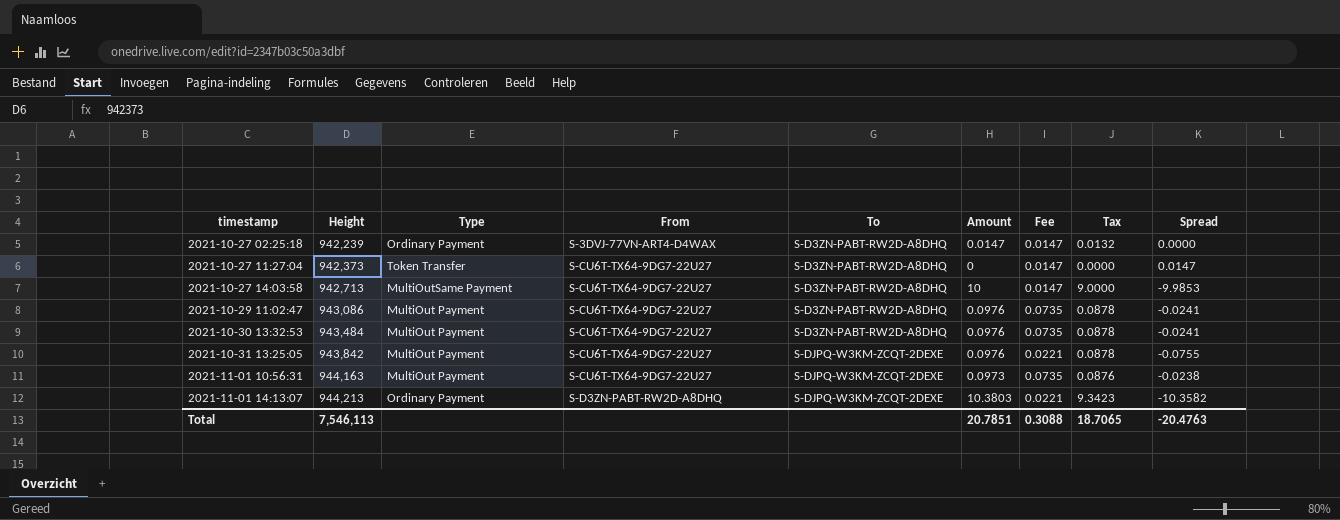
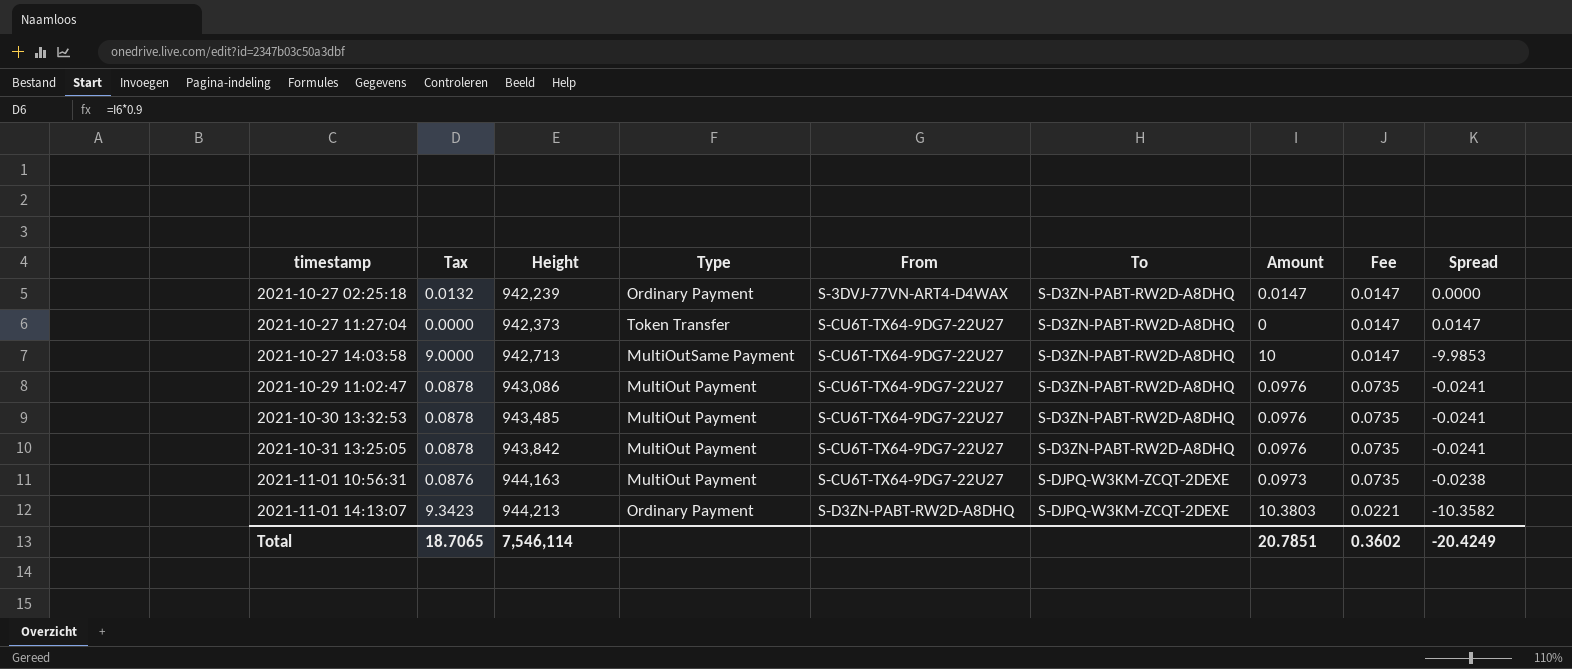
column Tax | position: 8 -> 2
2021-10-30 13:32:53 | Height: 943,484 -> 943,485
2021-10-31 13:25:05 | To: S-DJPQ-W3KM-ZCQT-2DEXE -> S-D3ZN-PABT-RW2D-A8DHQ
2021-10-31 13:25:05 | Fee: 0.0221 -> 0.0735
2021-10-31 13:25:05 | Spread: -0.0755 -> -0.0241
Total | Height: 7,546,113 -> 7,546,114
Total | Fee: 0.3088 -> 0.3602
Total | Spread: -20.4763 -> -20.4249

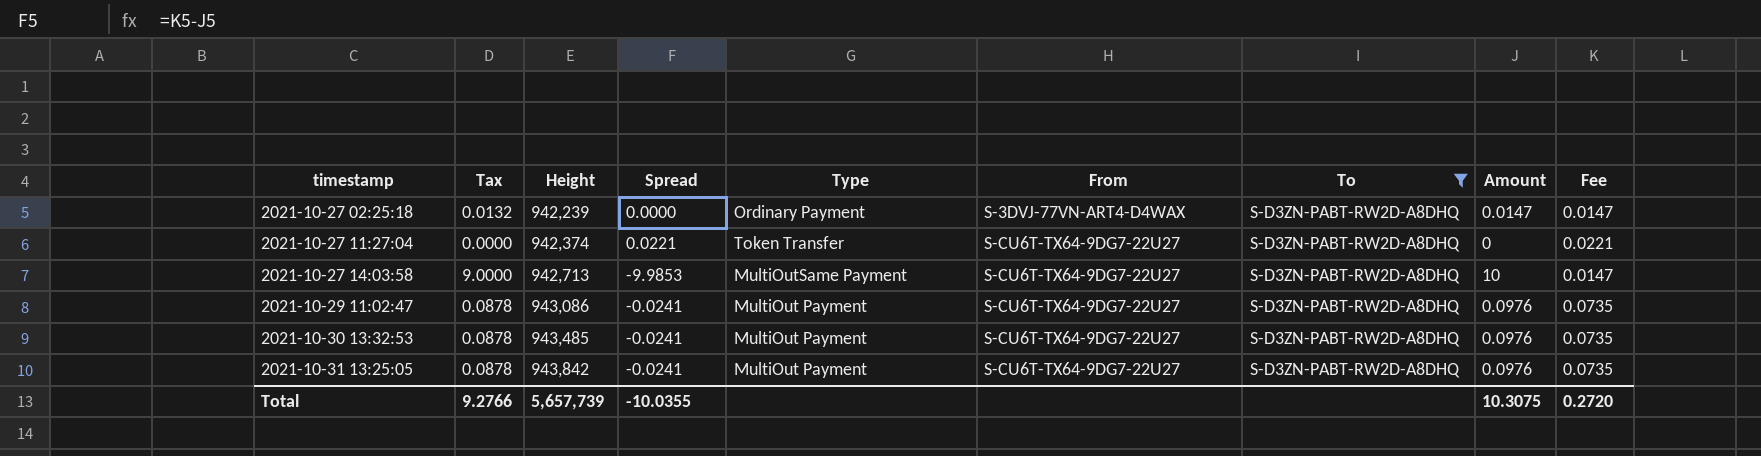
filter: none -> To = S-D3ZN-PABT-RW2D-A8DHQ
column Spread | position: 9 -> 4
2021-10-27 11:27:04 | Height: 942,373 -> 942,374
2021-10-27 11:27:04 | Spread: 0.0147 -> 0.0221
2021-10-27 11:27:04 | Fee: 0.0147 -> 0.0221
Total | Tax: 18.7065 -> 9.2766
Total | Height: 7,546,114 -> 5,657,739
Total | Spread: -20.4249 -> -10.0355
Total | Amount: 20.7851 -> 10.3075
Total | Fee: 0.3602 -> 0.2720

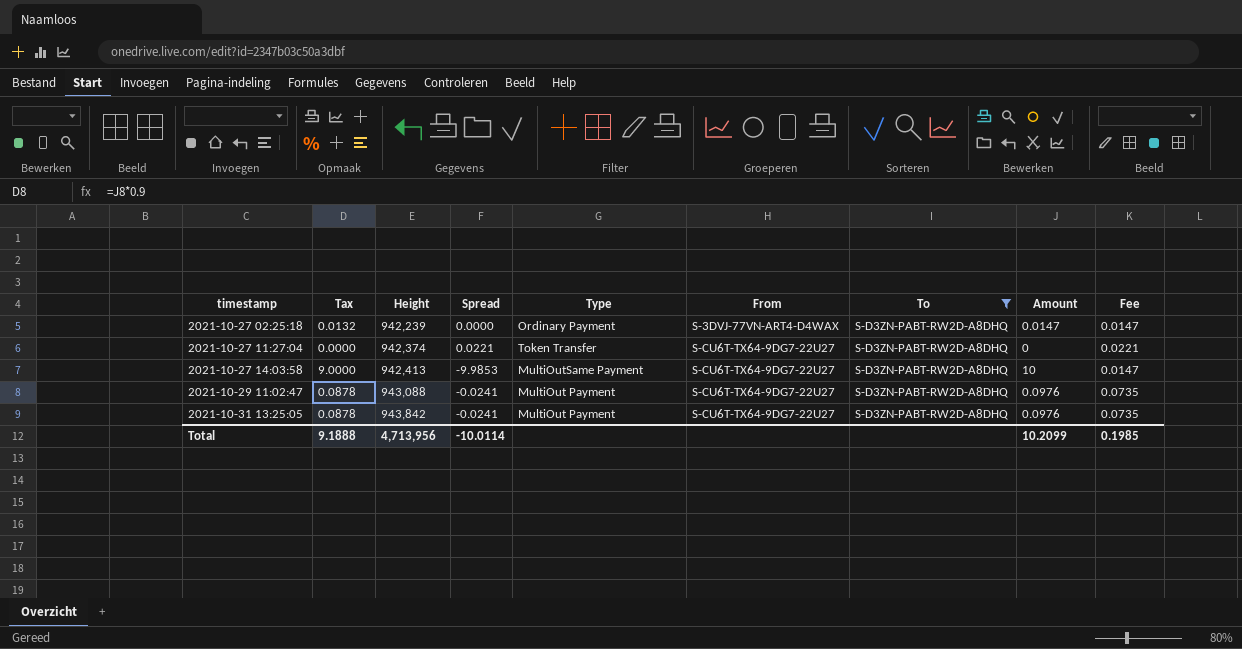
row 2021-10-30 13:32:53: 0.0878 | 943,485 | -0.0241 | MultiOut Payment | S-CU6T-TX64-9DG7-22U27 | S-D3ZN-PABT-RW2D-A8DHQ | 0.0976 | 0.0735 -> none
2021-10-27 14:03:58 | Height: 942,713 -> 942,413
2021-10-29 11:02:47 | Height: 943,086 -> 943,088
Total | Tax: 9.2766 -> 9.1888
Total | Height: 5,657,739 -> 4,713,956
Total | Spread: -10.0355 -> -10.0114
Total | Amount: 10.3075 -> 10.2099
Total | Fee: 0.2720 -> 0.1985

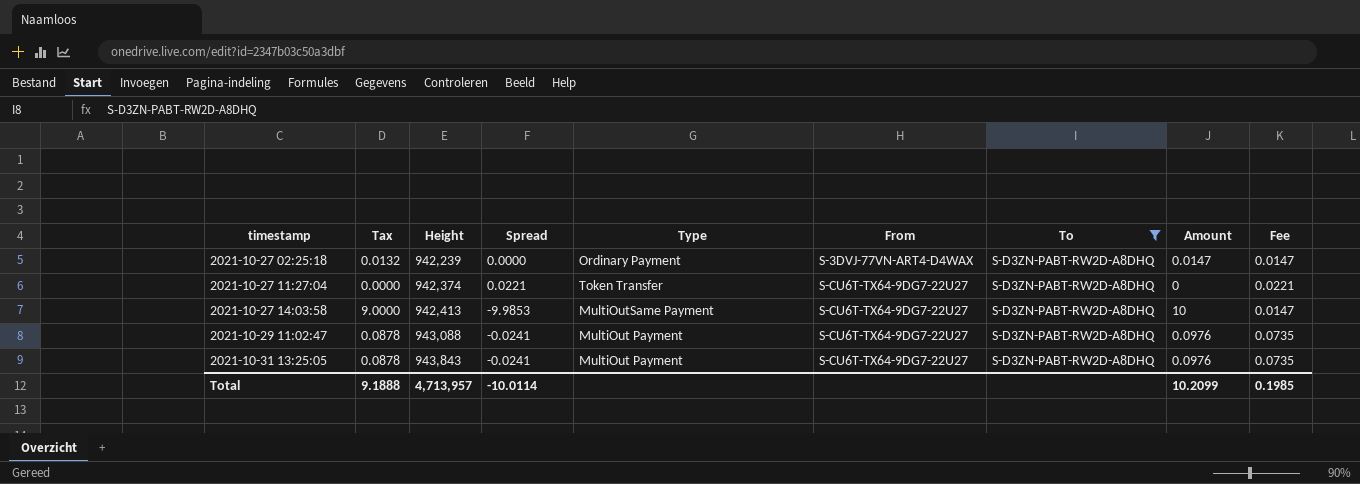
2021-10-31 13:25:05 | Height: 943,842 -> 943,843
Total | Height: 4,713,956 -> 4,713,957

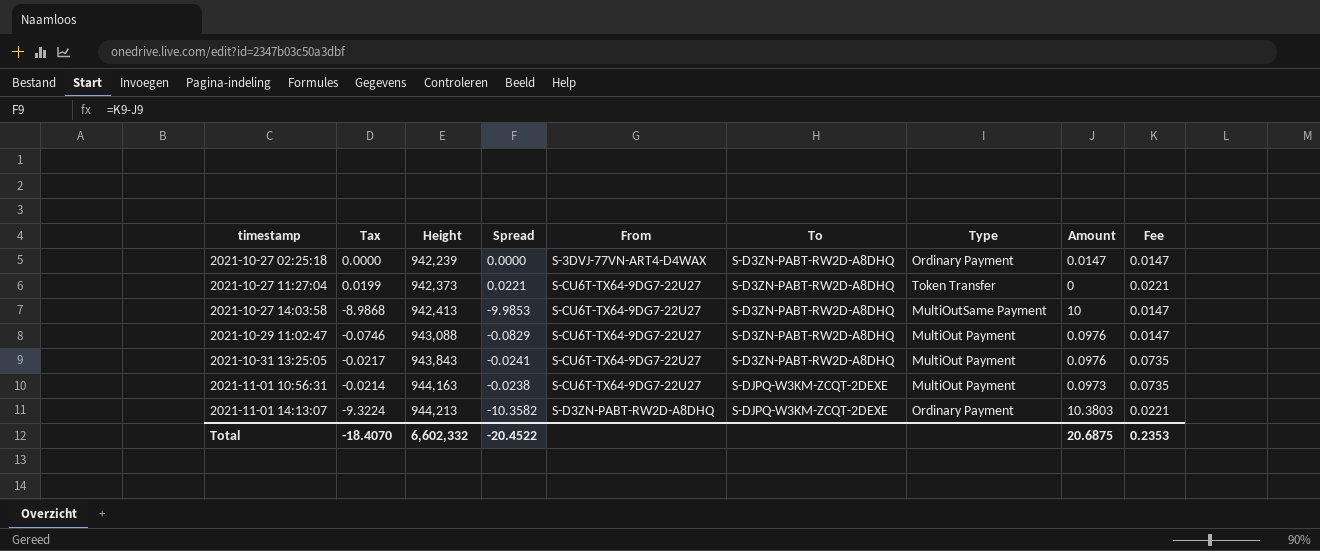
filter: To = S-D3ZN-PABT-RW2D-A8DHQ -> none
column Tax | formula: [Amount] * 0.9 -> [Spread] * 0.9
column Type | position: 5 -> 7
2021-10-27 11:27:04 | Height: 942,374 -> 942,373
2021-10-29 11:02:47 | Spread: -0.0241 -> -0.0829
2021-10-29 11:02:47 | Fee: 0.0735 -> 0.0147
Total | Tax: 9.1888 -> -18.4070
Total | Height: 4,713,957 -> 6,602,332
Total | Spread: -10.0114 -> -20.4522
Total | Amount: 10.2099 -> 20.6875
Total | Fee: 0.1985 -> 0.2353

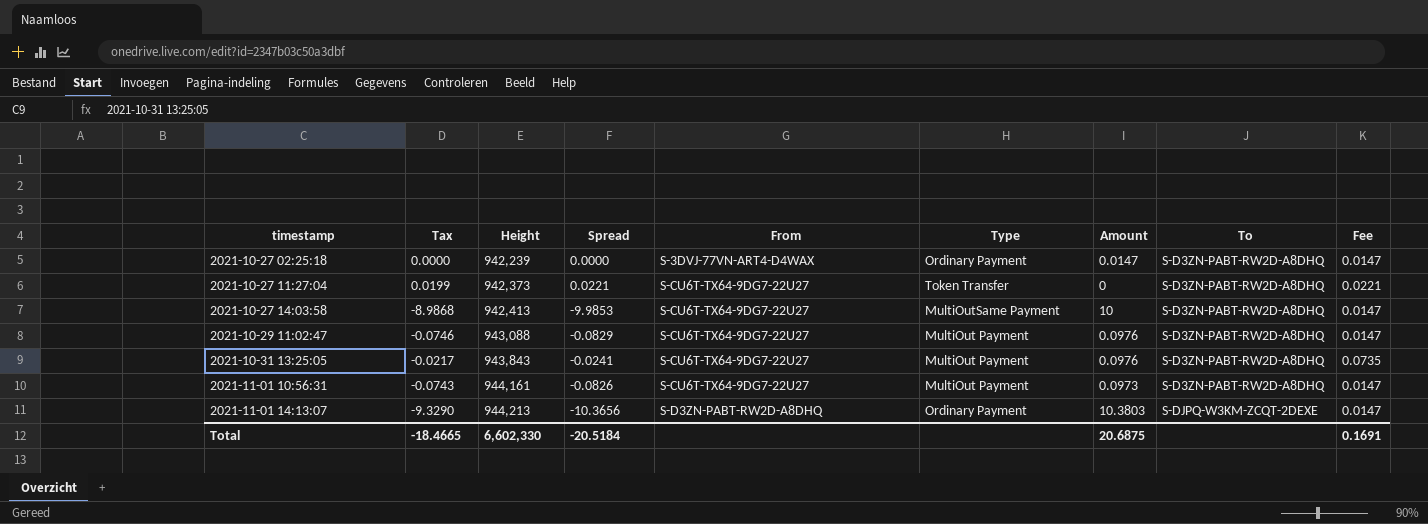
column To | position: 6 -> 8
2021-11-01 10:56:31 | Tax: -0.0214 -> -0.0743
2021-11-01 10:56:31 | Height: 944,163 -> 944,161
2021-11-01 10:56:31 | Spread: -0.0238 -> -0.0826
2021-11-01 10:56:31 | To: S-DJPQ-W3KM-ZCQT-2DEXE -> S-D3ZN-PABT-RW2D-A8DHQ
2021-11-01 10:56:31 | Fee: 0.0735 -> 0.0147
2021-11-01 14:13:07 | Tax: -9.3224 -> -9.3290
2021-11-01 14:13:07 | Spread: -10.3582 -> -10.3656
2021-11-01 14:13:07 | Fee: 0.0221 -> 0.0147
Total | Tax: -18.4070 -> -18.4665
Total | Height: 6,602,332 -> 6,602,330
Total | Spread: -20.4522 -> -20.5184
Total | Fee: 0.2353 -> 0.1691

